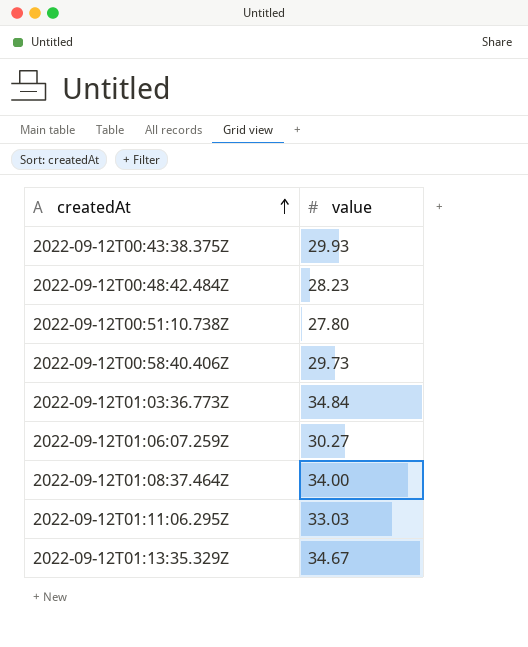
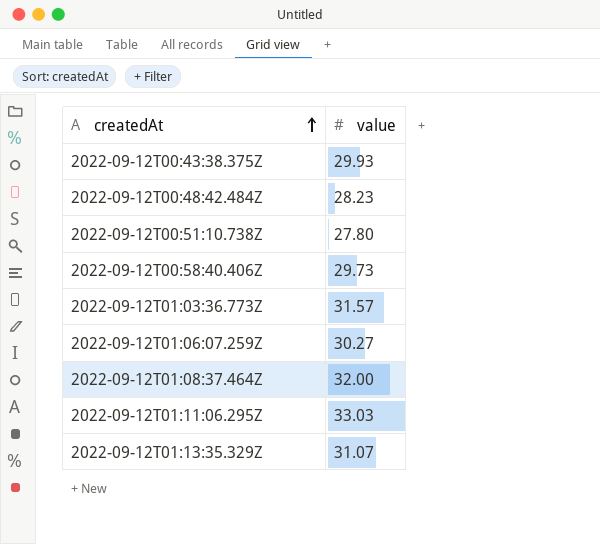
2022-09-12T01:03:36.773Z | value: 34.84 -> 31.57
2022-09-12T01:08:37.464Z | value: 34.00 -> 32.00
2022-09-12T01:13:35.329Z | value: 34.67 -> 31.07

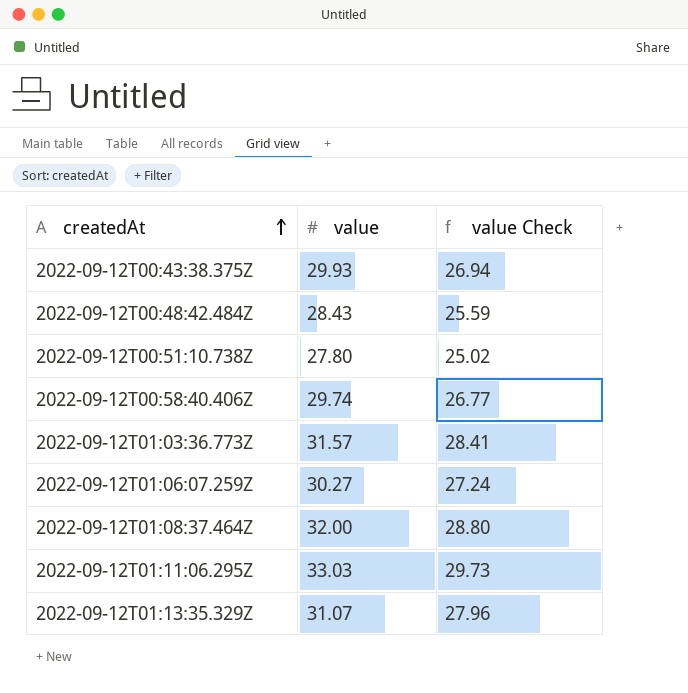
column value Check | formula: none -> [value] * 0.9
2022-09-12T00:48:42.484Z | value: 28.23 -> 28.43
2022-09-12T00:58:40.406Z | value: 29.73 -> 29.74

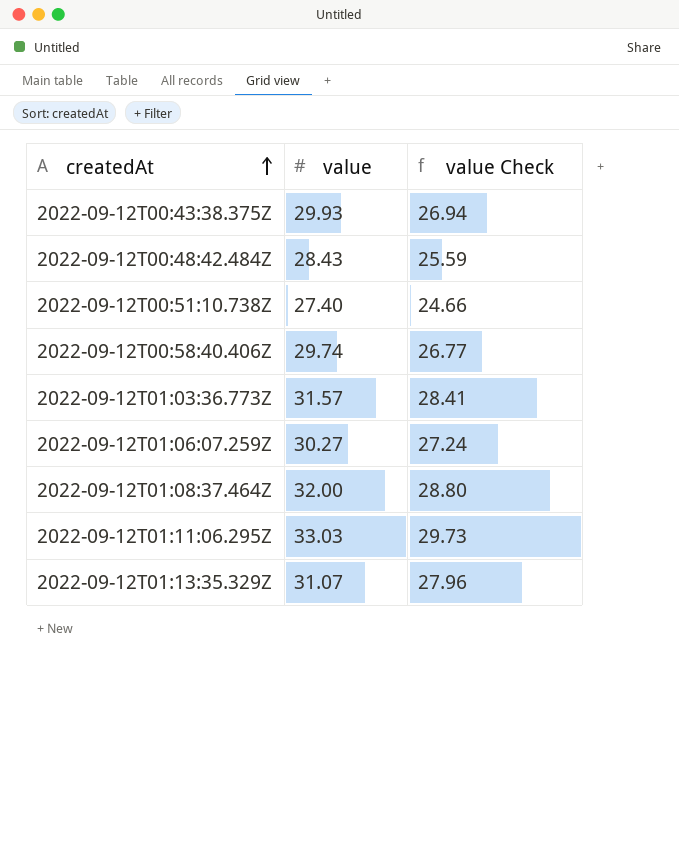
2022-09-12T00:51:10.738Z | value: 27.80 -> 27.40
2022-09-12T00:51:10.738Z | value Check: 25.02 -> 24.66

